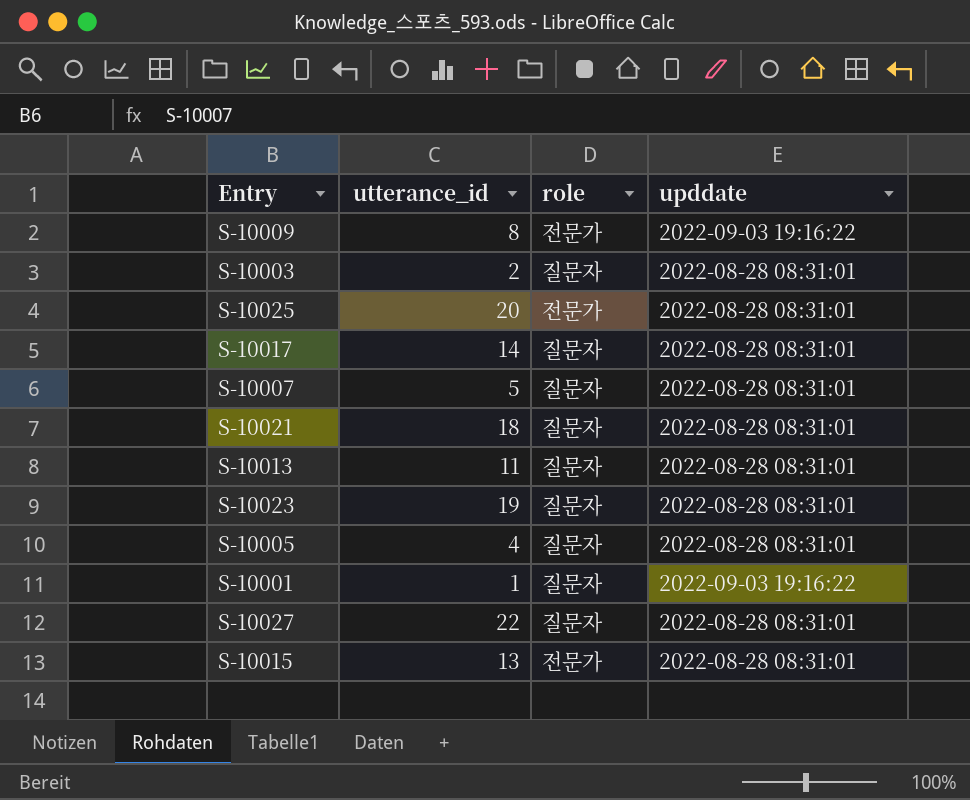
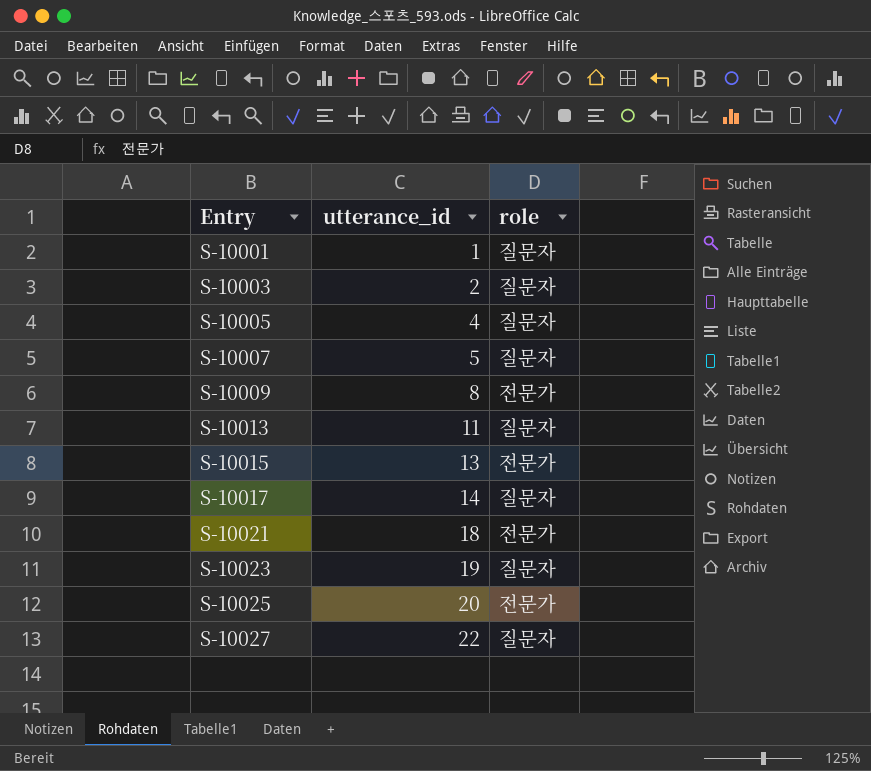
row order: none -> Entry ascending
column upddate | position: 4 -> none
S-10021 | role: 질문자 -> 전문가

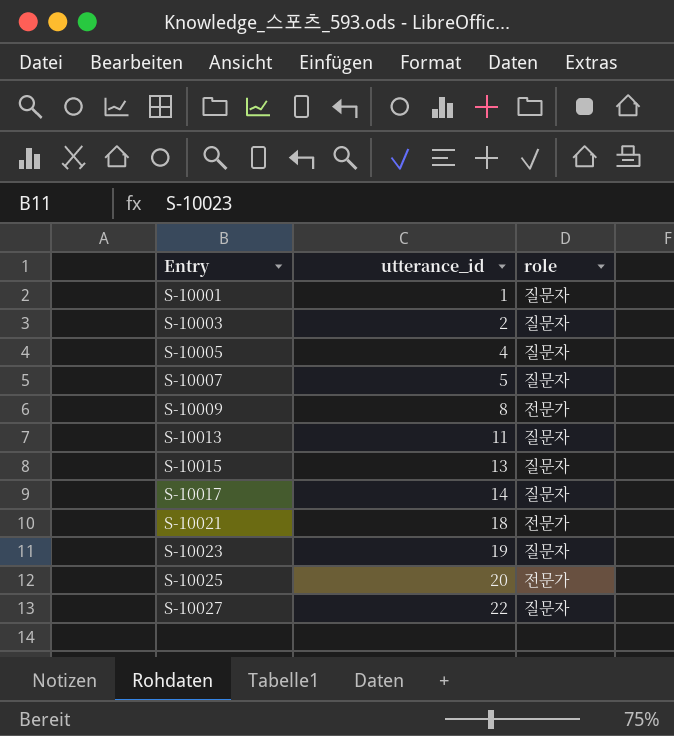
S-10015 | role: 전문가 -> 질문자

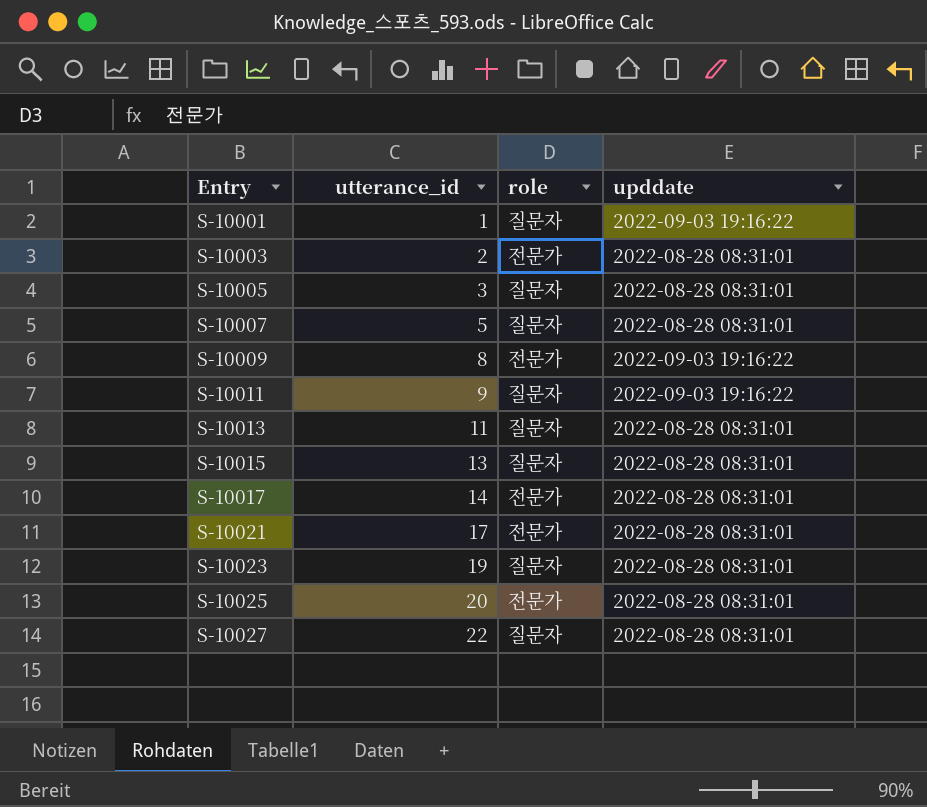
column upddate | position: none -> 4
S-10003 | role: 질문자 -> 전문가
S-10005 | utterance_id: 4 -> 3
row S-10011: none -> 9 | 질문자 | 2022-09-03 19:16:22
S-10017 | role: 질문자 -> 전문가
S-10021 | utterance_id: 18 -> 17

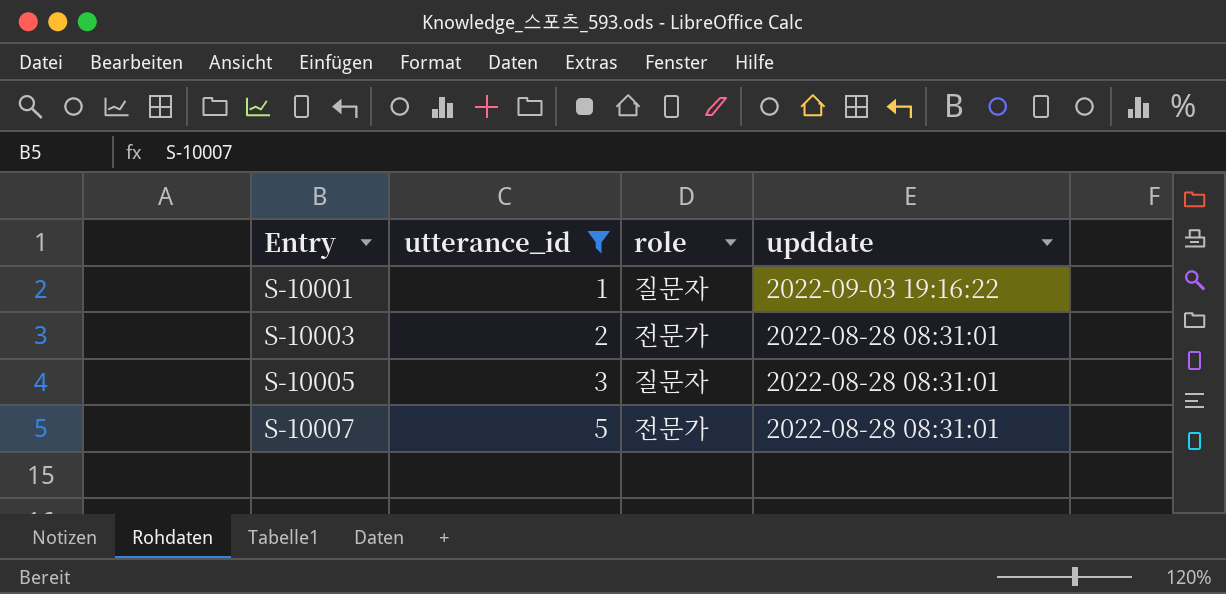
filter: none -> utterance_id <= 5
S-10007 | role: 질문자 -> 전문가

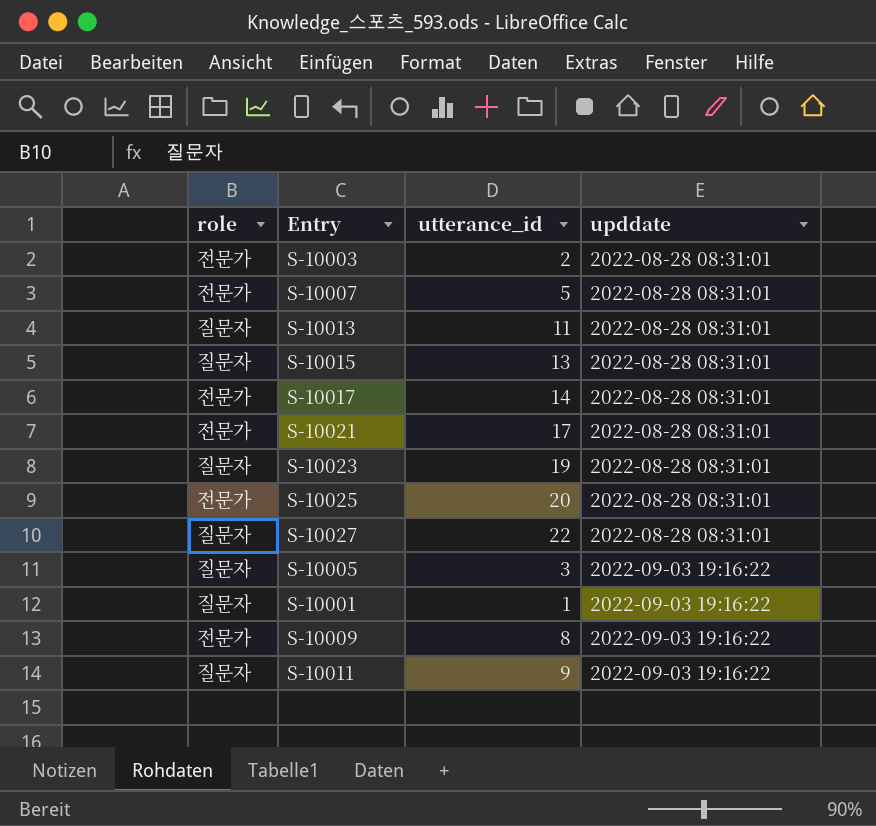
filter: utterance_id <= 5 -> none
row order: Entry ascending -> upddate ascending
column role | position: 3 -> 1
S-10005 | upddate: 2022-08-28 08:31:01 -> 2022-09-03 19:16:22

